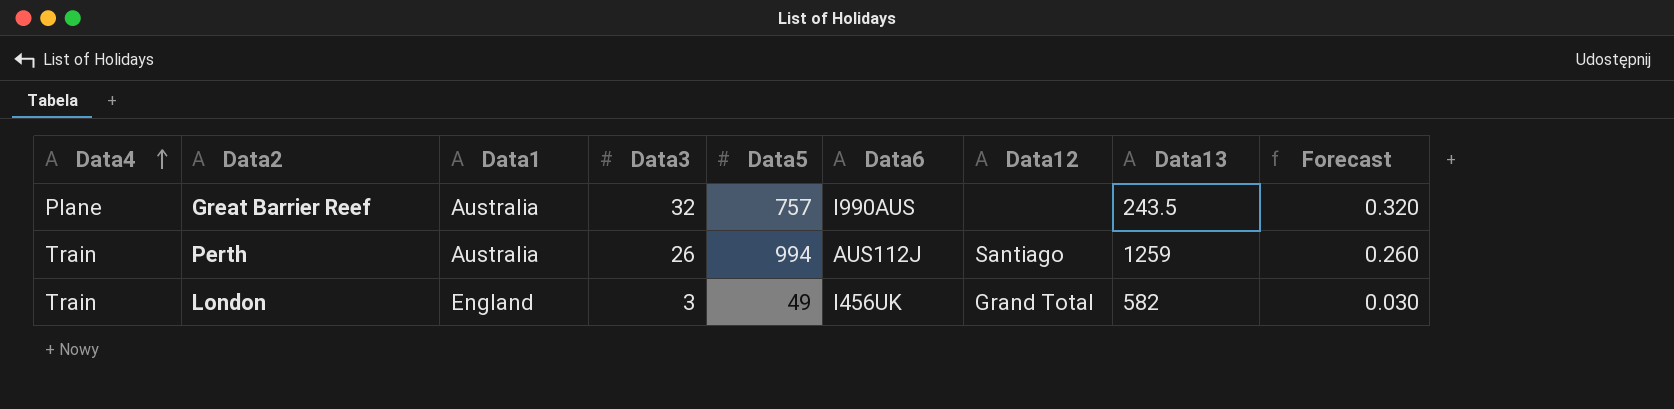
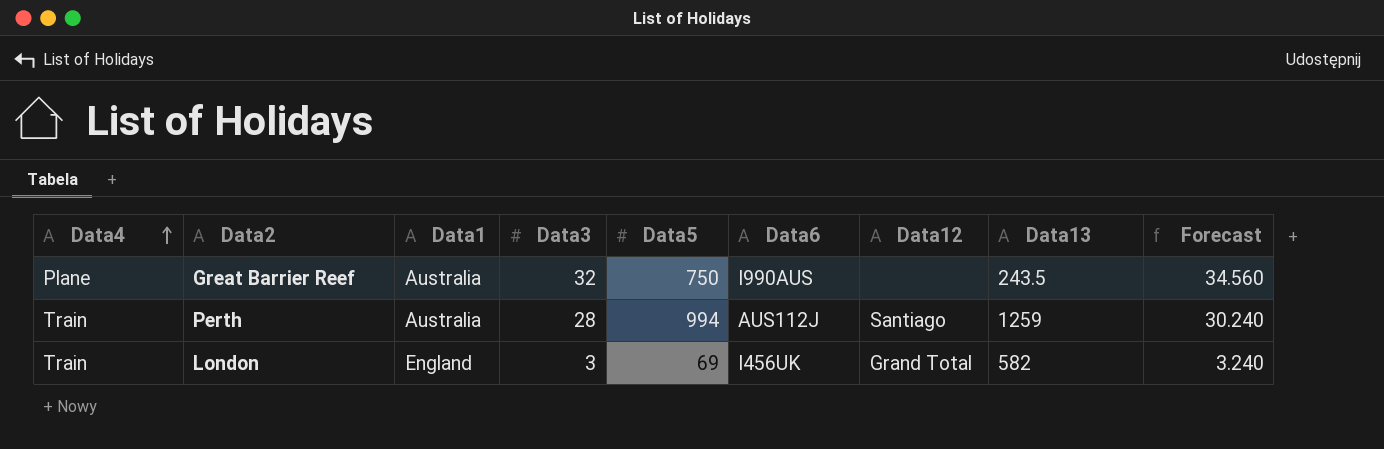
column Forecast | formula: [Data3] * 0.01 -> [Data3] * 1.08
Great Barrier Reef | Data5: 757 -> 750
Perth | Data3: 26 -> 28
London | Data5: 49 -> 69

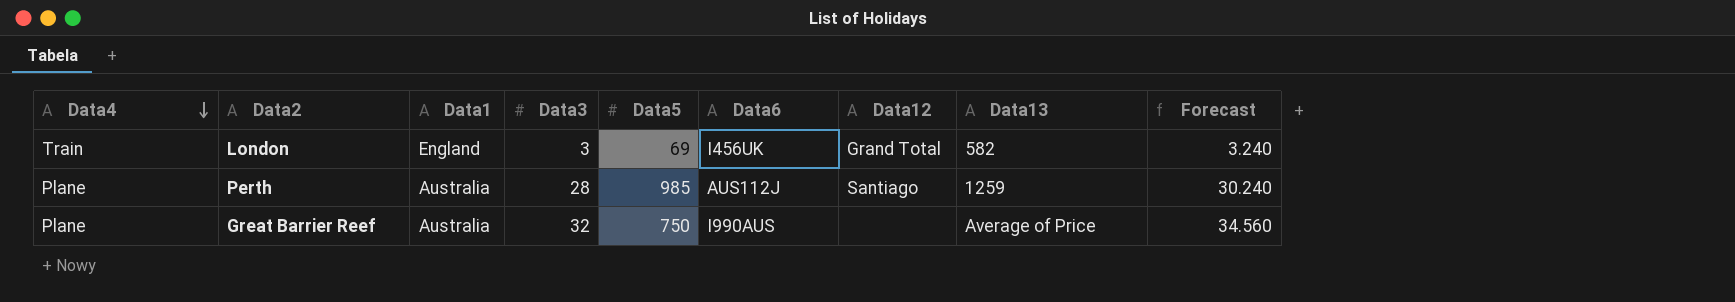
row order: Data4 ascending -> Data4 descending
Perth | Data4: Train -> Plane
Perth | Data5: 994 -> 985
Great Barrier Reef | Data13: 243.5 -> Average of Price

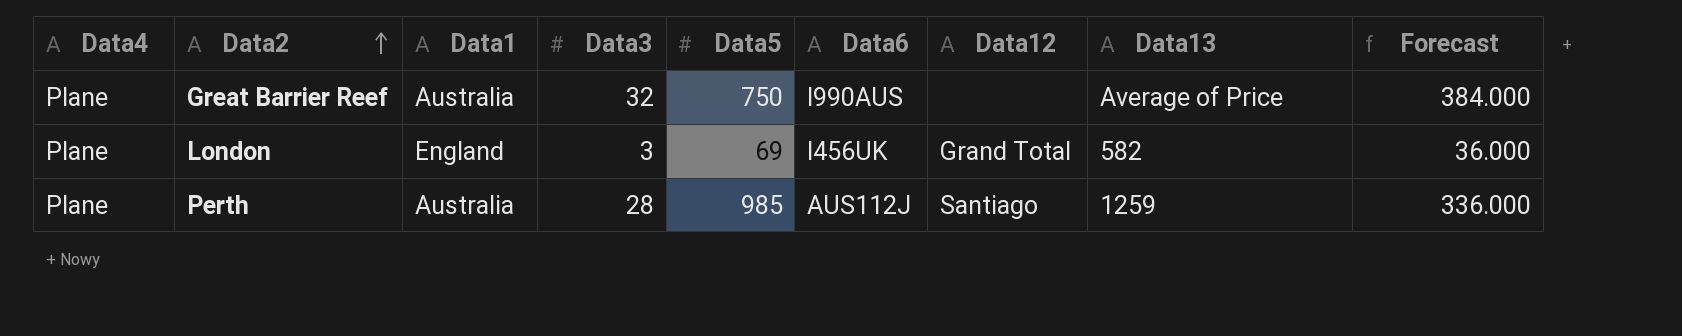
row order: Data4 descending -> Data2 ascending
column Forecast | formula: [Data3] * 1.08 -> [Data3] * 12
London | Data4: Train -> Plane

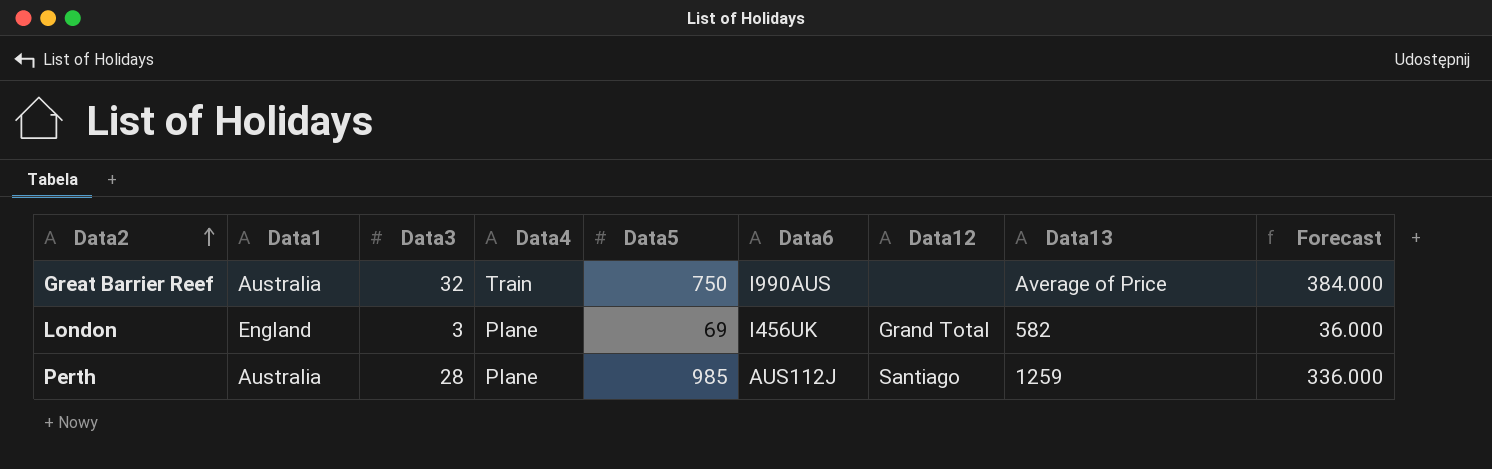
column Data4 | position: 1 -> 4
Great Barrier Reef | Data4: Plane -> Train

